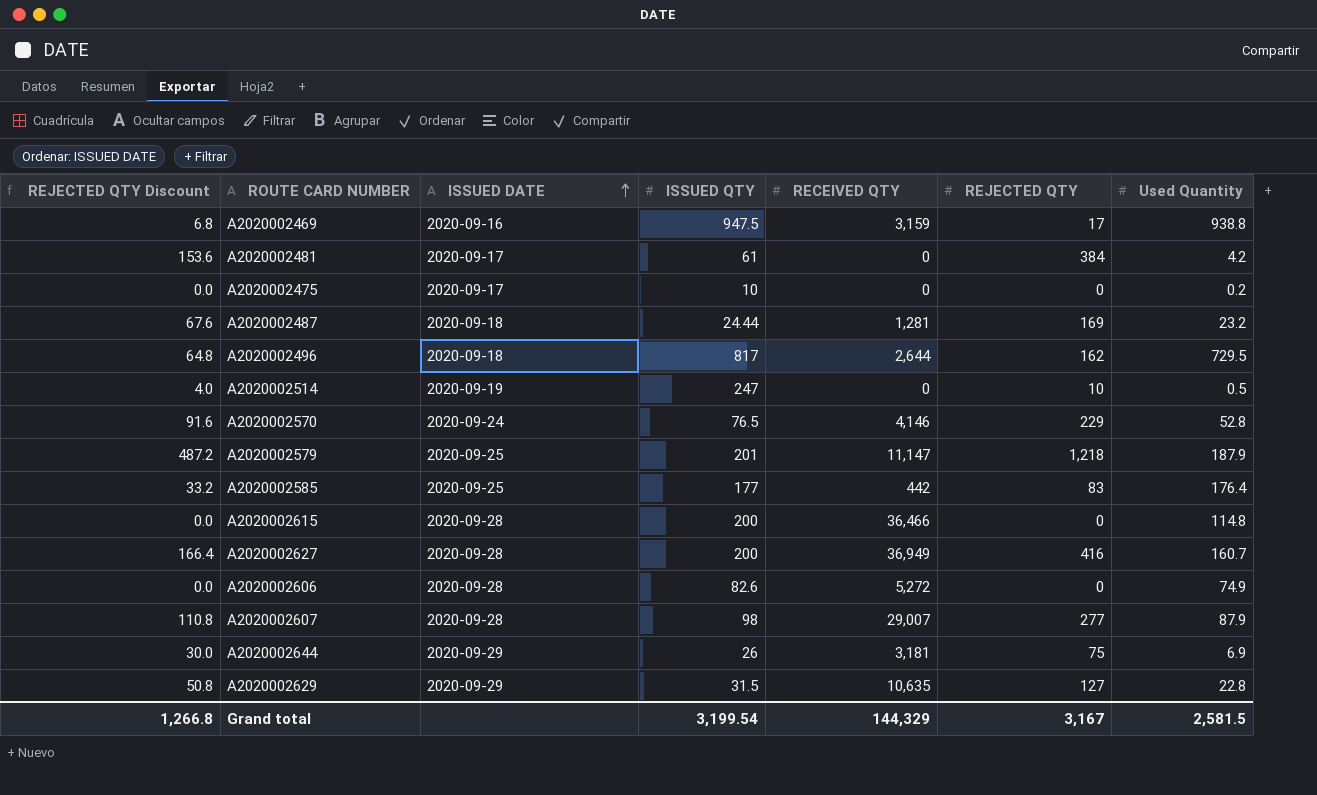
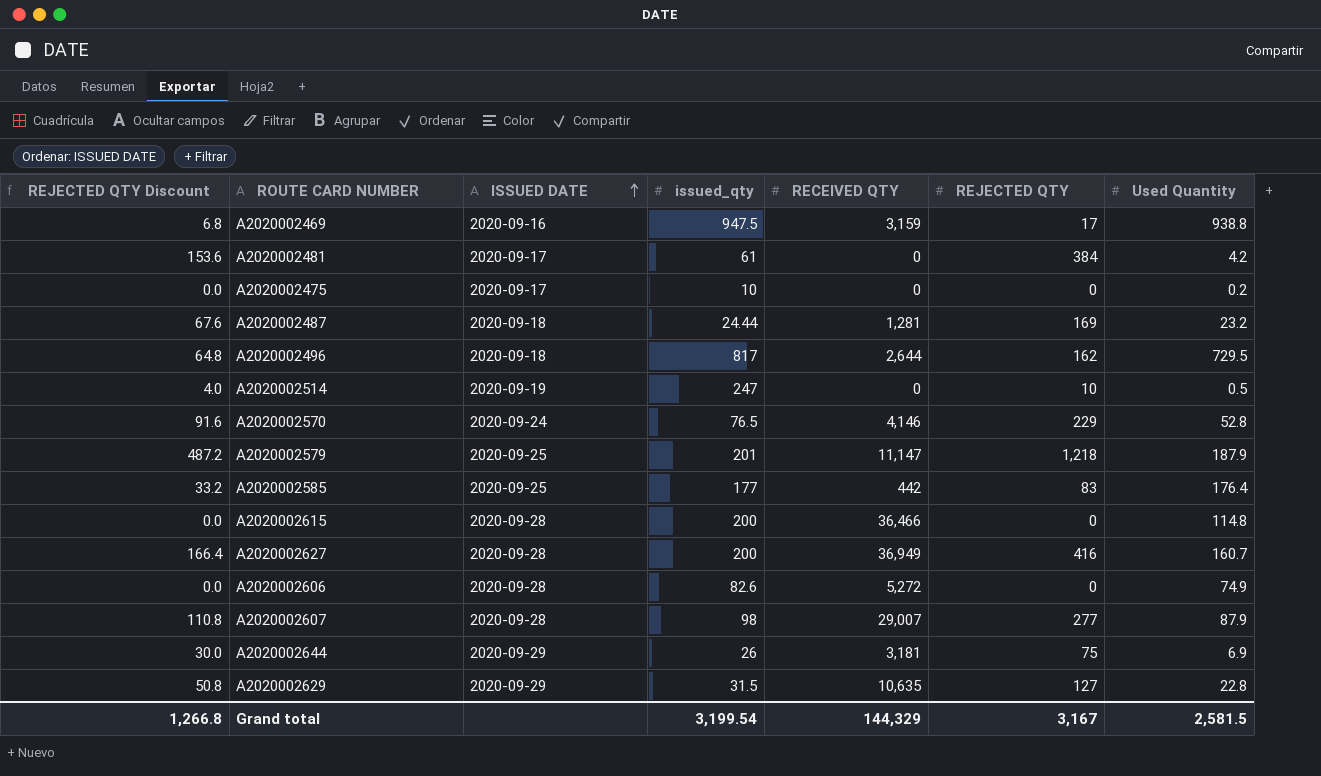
column name: ISSUED QTY -> issued_qty

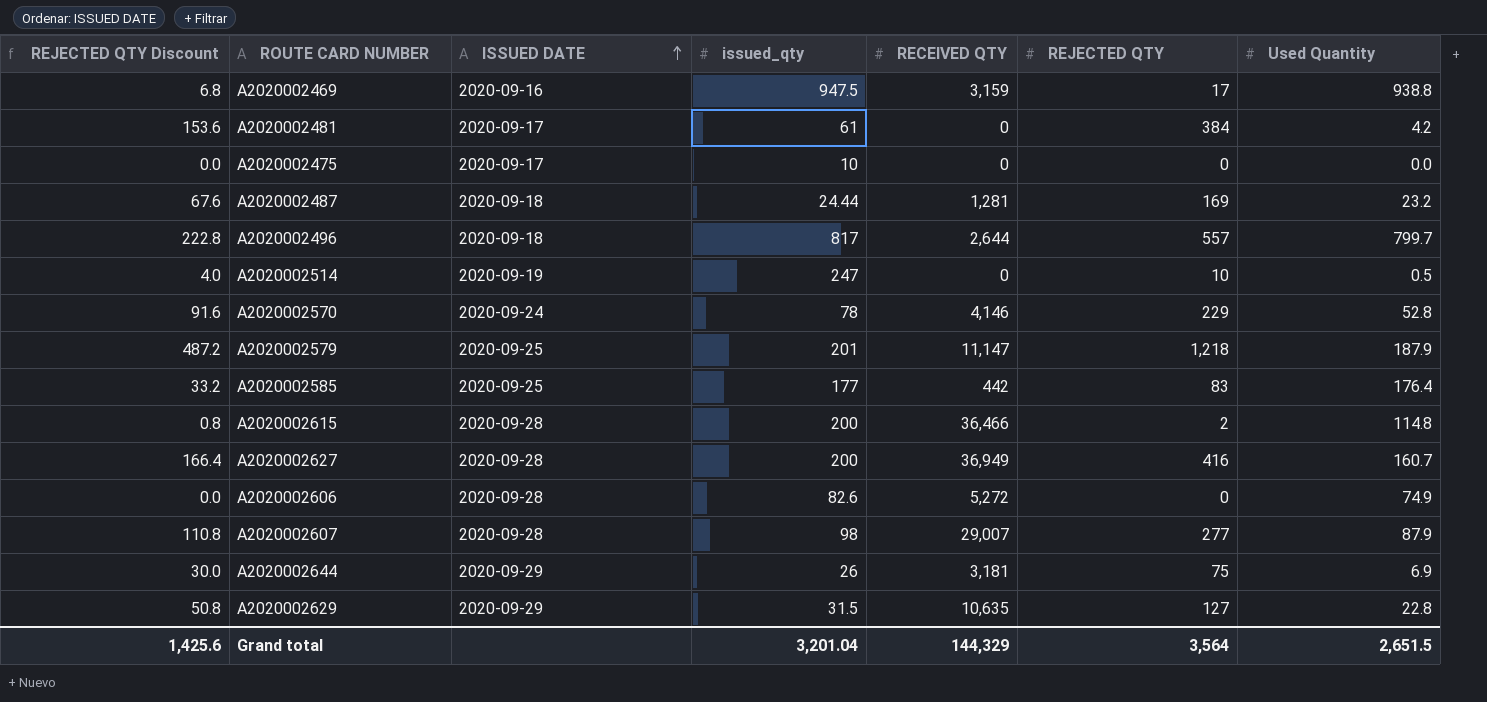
A2020002475 | Used Quantity: 0.2 -> 0.0
A2020002496 | REJECTED QTY Discount: 64.8 -> 222.8
A2020002496 | REJECTED QTY: 162 -> 557
A2020002496 | Used Quantity: 729.5 -> 799.7
A2020002570 | issued_qty: 76.5 -> 78
A2020002615 | REJECTED QTY Discount: 0.0 -> 0.8
A2020002615 | REJECTED QTY: 0 -> 2
Grand total | REJECTED QTY Discount: 1,266.8 -> 1,425.6
Grand total | issued_qty: 3,199.54 -> 3,201.04
Grand total | REJECTED QTY: 3,167 -> 3,564
Grand total | Used Quantity: 2,581.5 -> 2,651.5

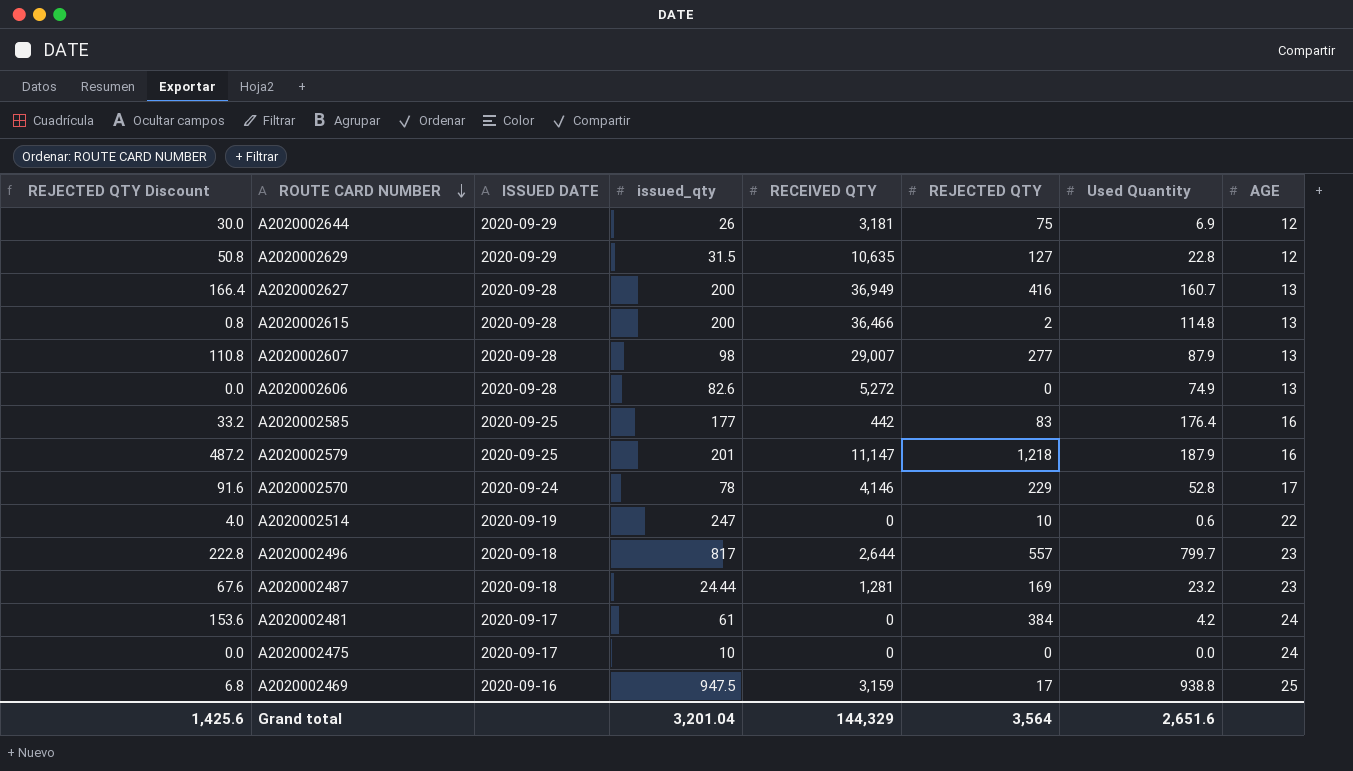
row order: ISSUED DATE ascending -> ROUTE CARD NUMBER descending
column AGE | position: none -> 8
A2020002514 | Used Quantity: 0.5 -> 0.6
Grand total | Used Quantity: 2,651.5 -> 2,651.6

